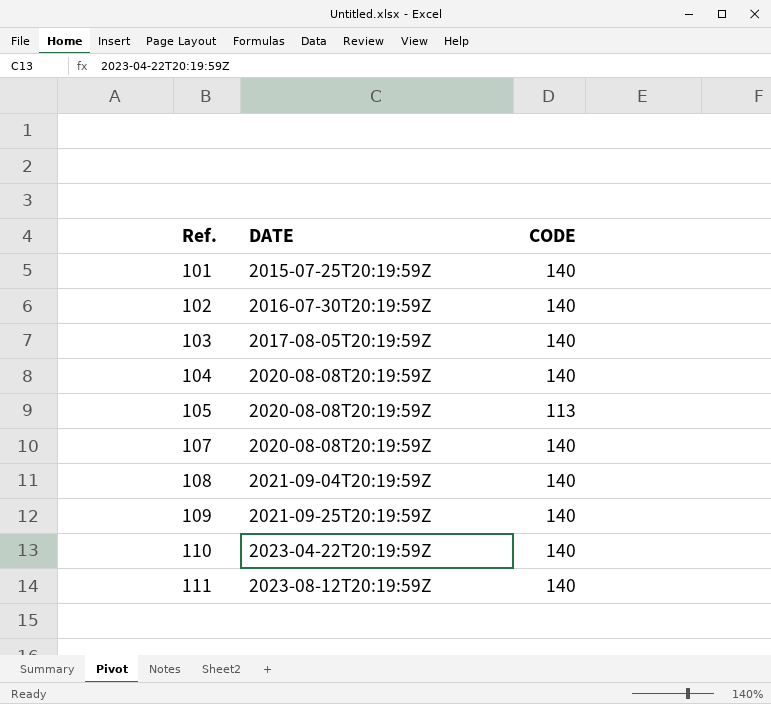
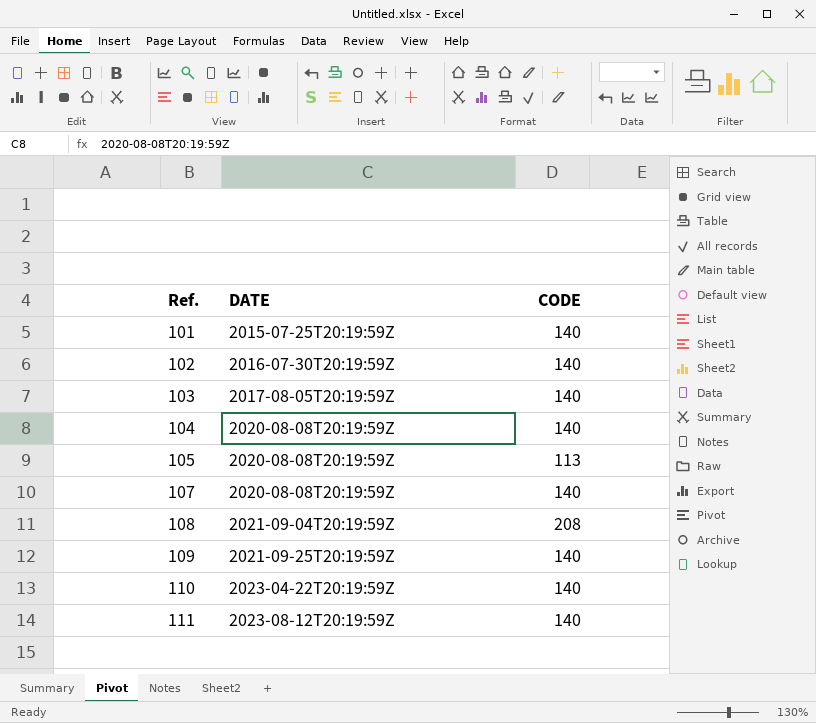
108 | CODE: 140 -> 208

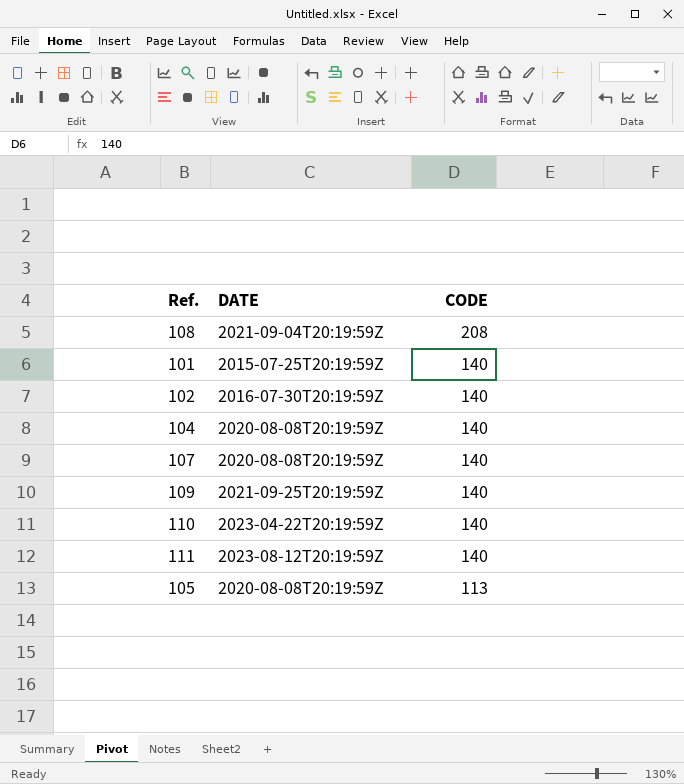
row order: Ref. ascending -> CODE descending
row 103: 2017-08-05T20:19:59Z | 140 -> none

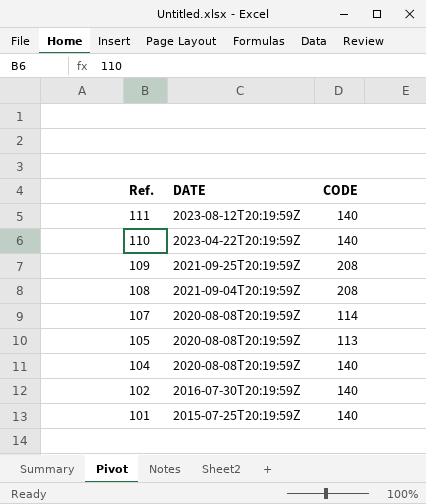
row order: CODE descending -> Ref. descending
109 | CODE: 140 -> 208
107 | CODE: 140 -> 114

